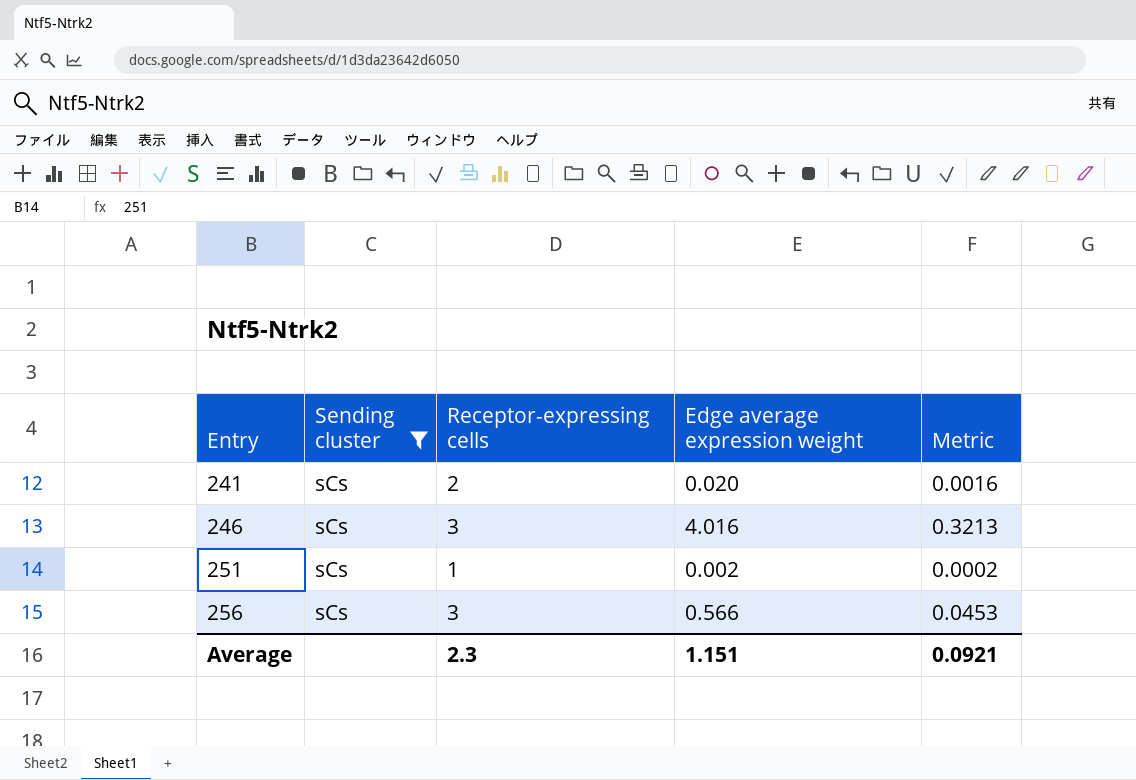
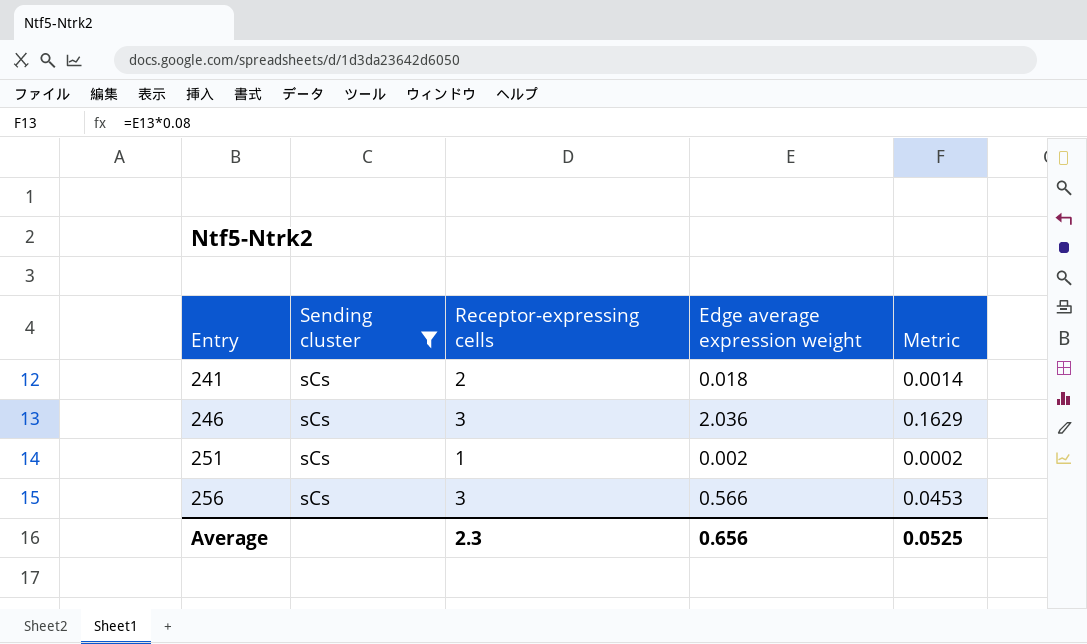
241 | Edge average expression weight: 0.020 -> 0.018
241 | Metric: 0.0016 -> 0.0014
246 | Edge average expression weight: 4.016 -> 2.036
246 | Metric: 0.3213 -> 0.1629
Average | Edge average expression weight: 1.151 -> 0.656
Average | Metric: 0.0921 -> 0.0525

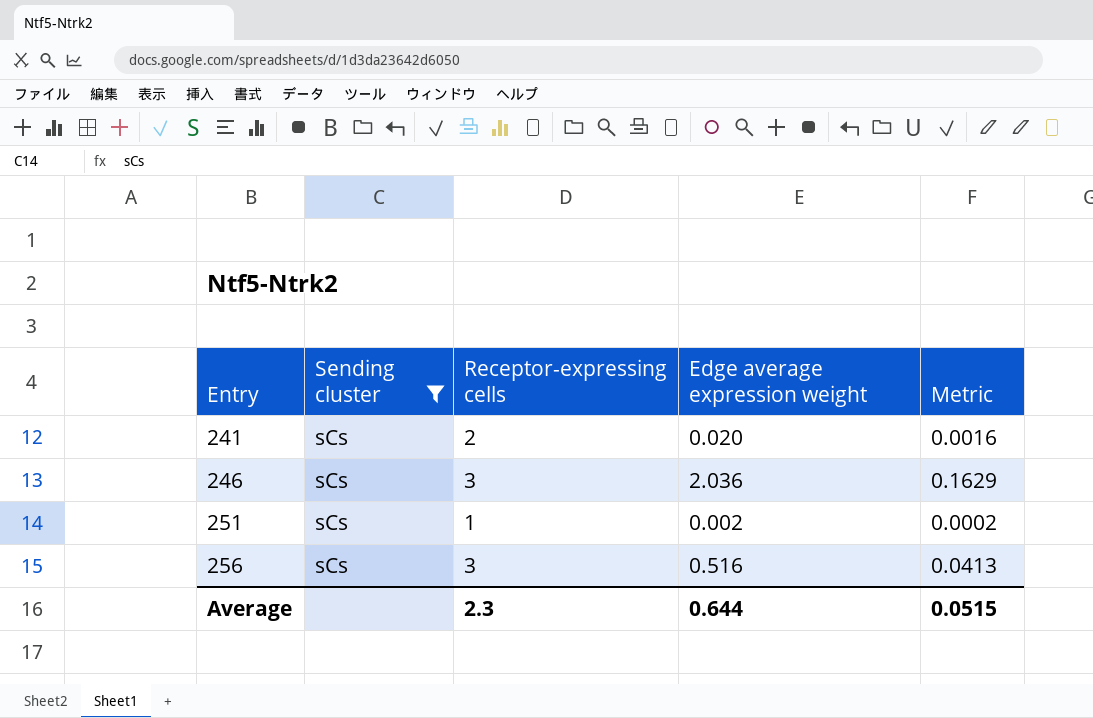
241 | Edge average expression weight: 0.018 -> 0.020
241 | Metric: 0.0014 -> 0.0016
256 | Edge average expression weight: 0.566 -> 0.516
256 | Metric: 0.0453 -> 0.0413
Average | Edge average expression weight: 0.656 -> 0.644
Average | Metric: 0.0525 -> 0.0515

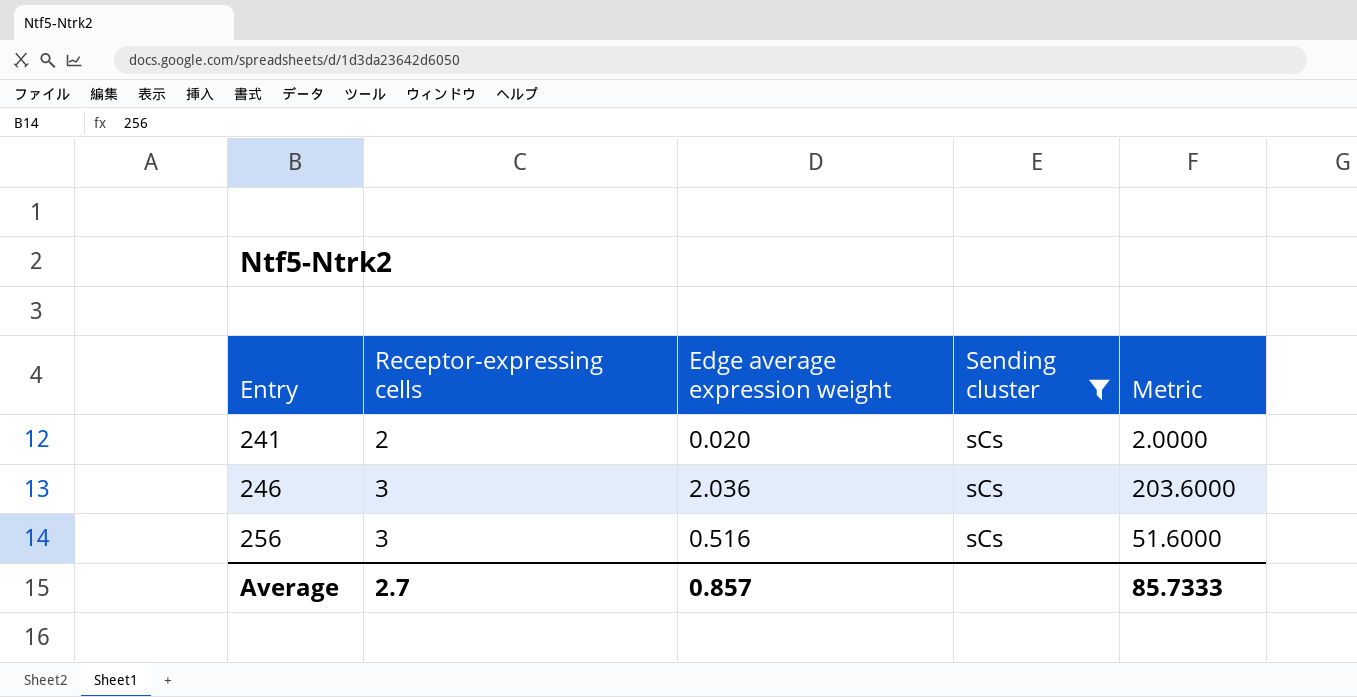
column Sending cluster | position: 2 -> 4
column Metric | formula: [Edge average expression weight] * 0.08 -> [Edge average expression weight] * 100
row 251: sCs | 1 | 0.002 | 0.0002 -> none
Average | Receptor-expressing cells: 2.3 -> 2.7
Average | Edge average expression weight: 0.644 -> 0.857
Average | Metric: 0.0515 -> 85.7333

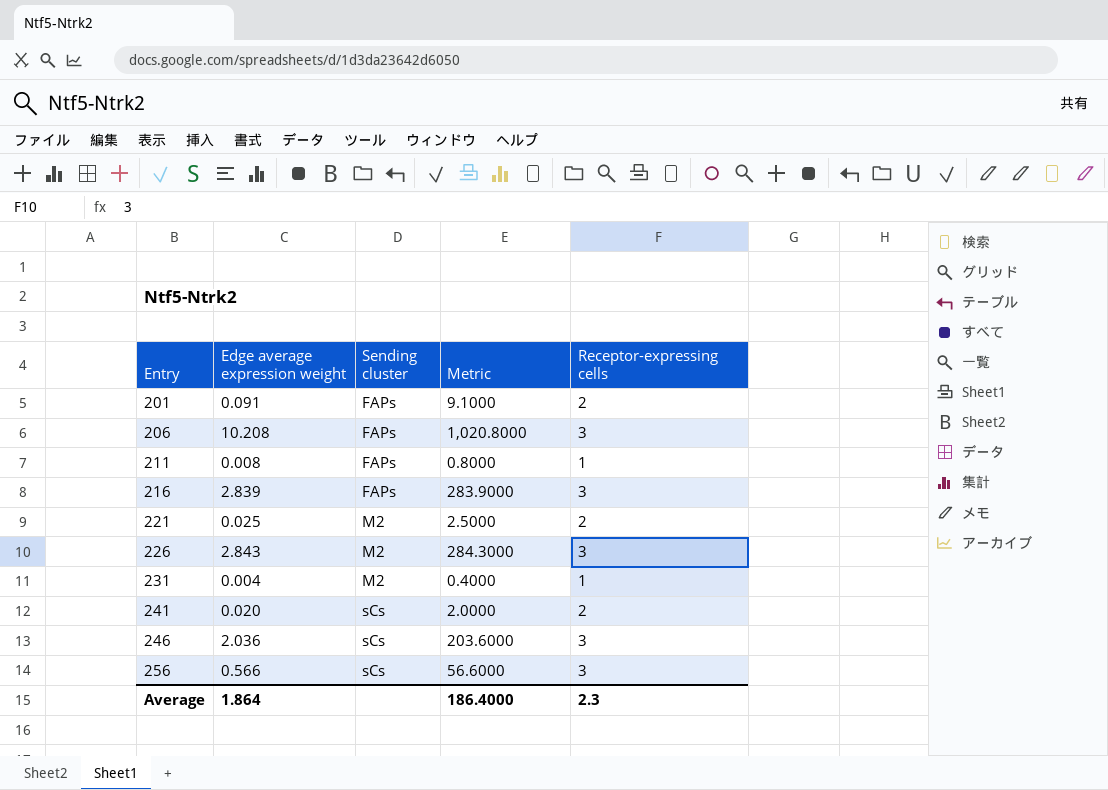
filter: Sending cluster = sCs -> none
column Receptor-expressing cells | position: 2 -> 5
256 | Edge average expression weight: 0.516 -> 0.566
256 | Metric: 51.6000 -> 56.6000
Average | Edge average expression weight: 0.857 -> 1.864
Average | Metric: 85.7333 -> 186.4000
Average | Receptor-expressing cells: 2.7 -> 2.3

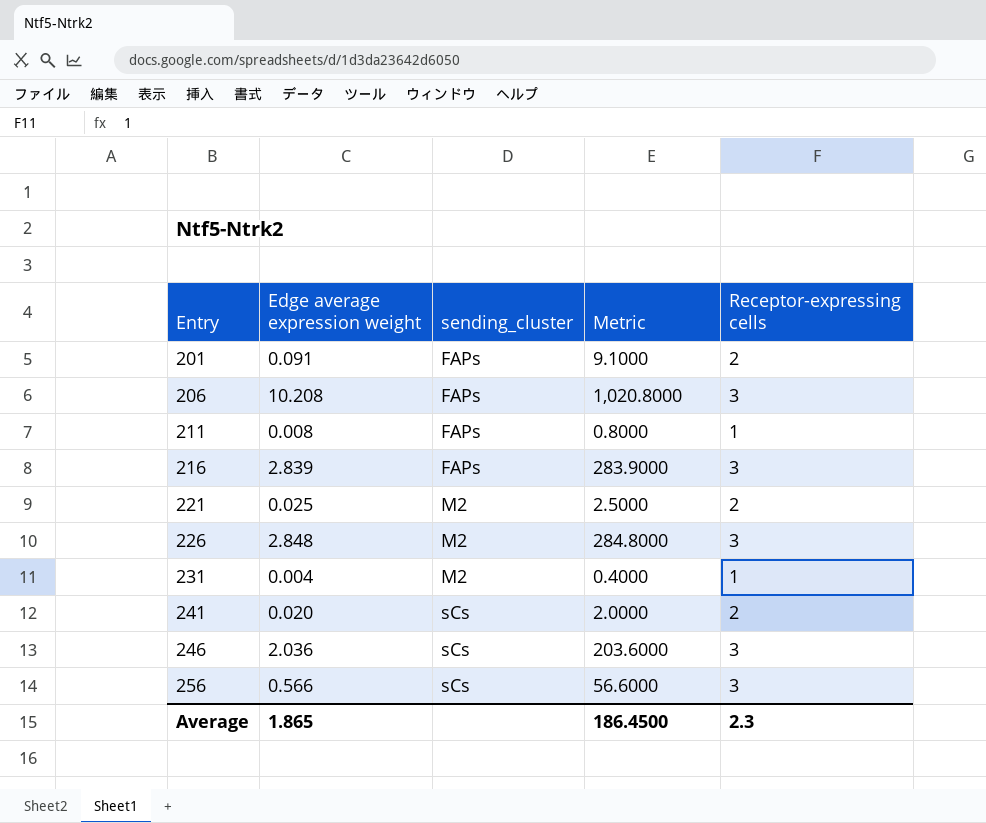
column name: Sending cluster -> sending_cluster
226 | Edge average expression weight: 2.843 -> 2.848
226 | Metric: 284.3000 -> 284.8000
Average | Edge average expression weight: 1.864 -> 1.865
Average | Metric: 186.4000 -> 186.4500

